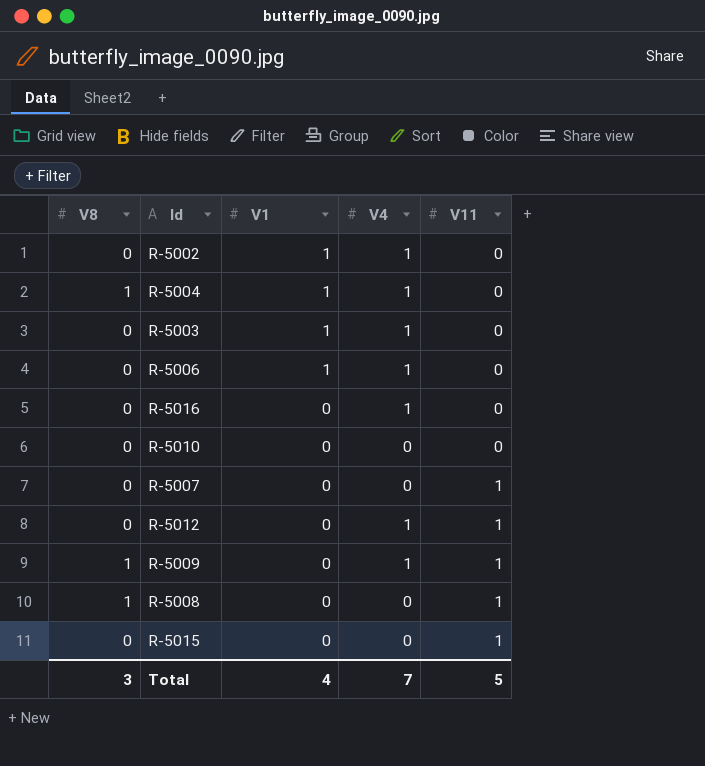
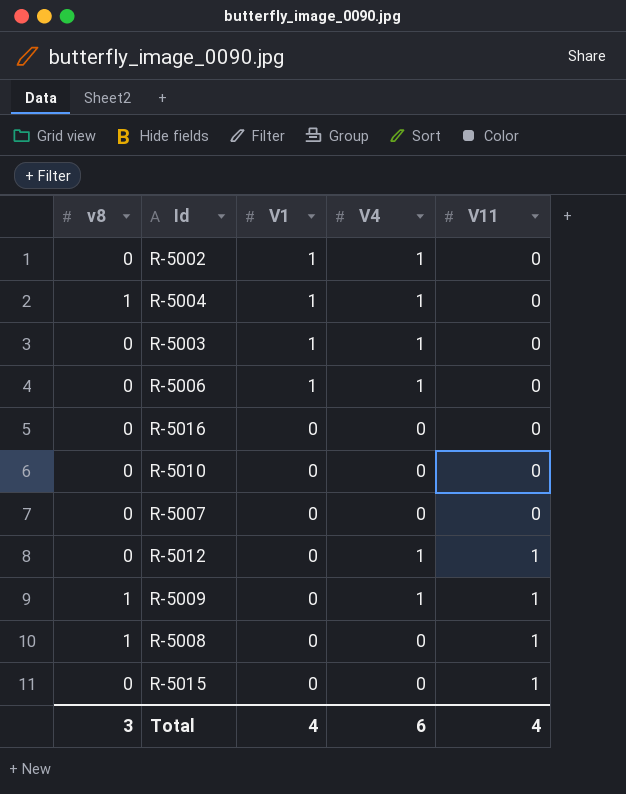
column name: V8 -> v8
R-5016 | V4: 1 -> 0
R-5007 | V11: 1 -> 0
Total | V4: 7 -> 6
Total | V11: 5 -> 4

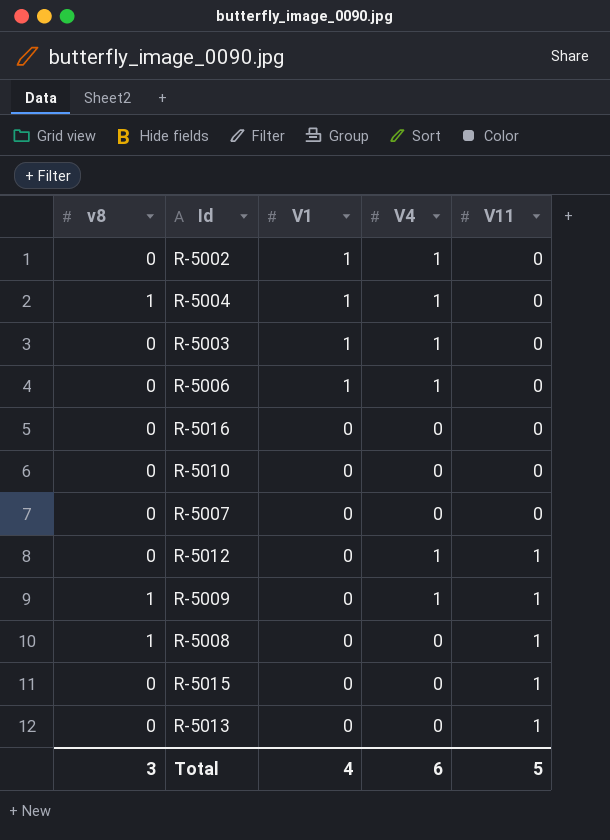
row R-5013: none -> 0 | 0 | 0 | 1
Total | V11: 4 -> 5

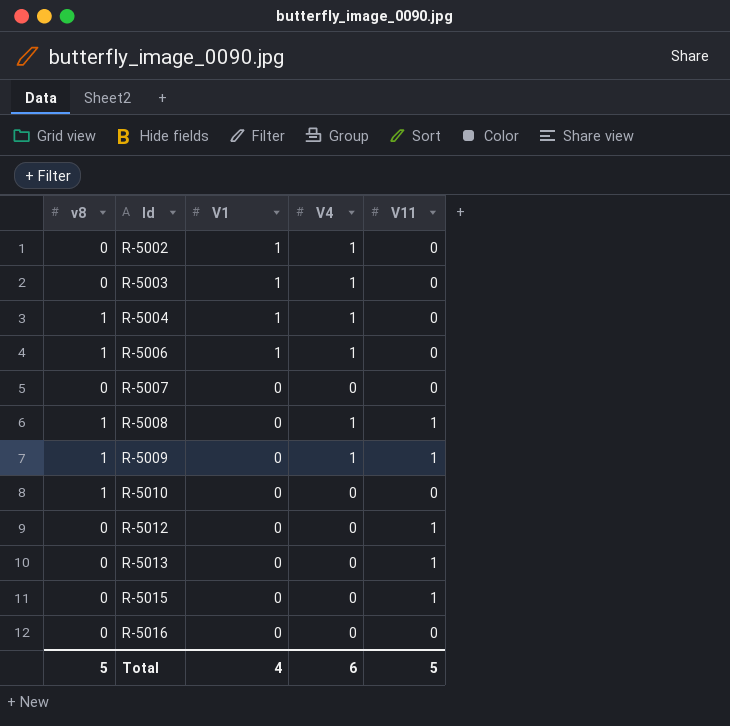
row order: V1 descending -> Id ascending
R-5006 | v8: 0 -> 1
R-5008 | V4: 0 -> 1
R-5010 | v8: 0 -> 1
R-5012 | V4: 1 -> 0
Total | v8: 3 -> 5

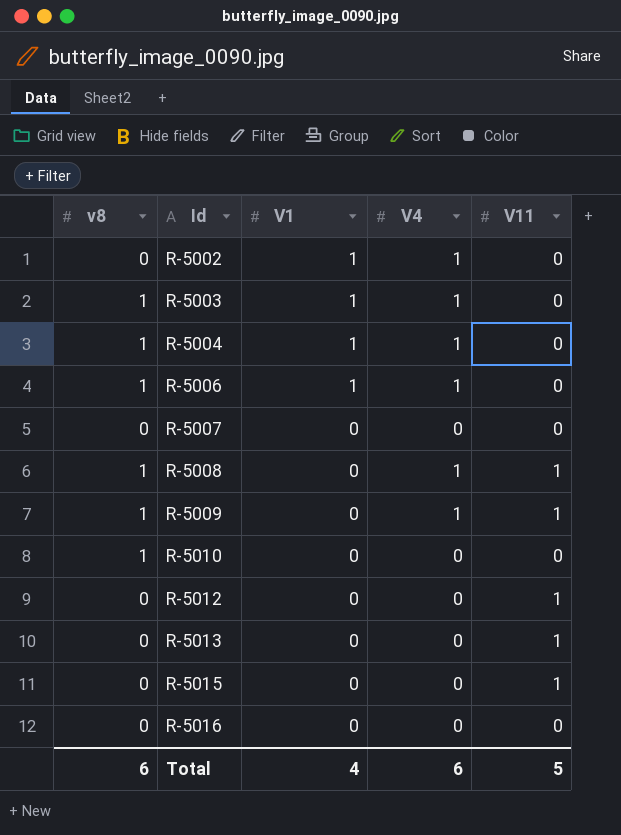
R-5003 | v8: 0 -> 1
Total | v8: 5 -> 6

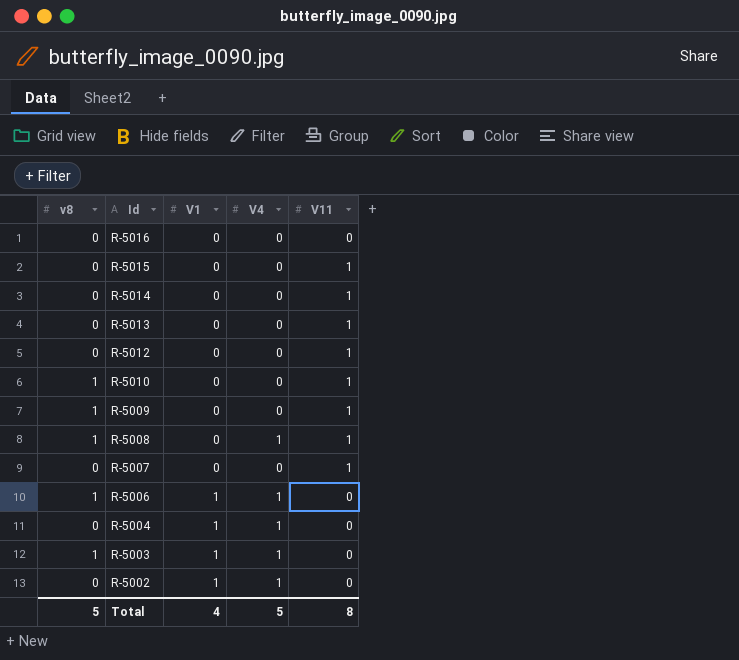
row order: Id ascending -> Id descending
row R-5014: none -> 0 | 0 | 0 | 1
R-5010 | V11: 0 -> 1
R-5009 | V4: 1 -> 0
R-5007 | V11: 0 -> 1
R-5004 | v8: 1 -> 0
Total | v8: 6 -> 5
Total | V4: 6 -> 5
Total | V11: 5 -> 8

